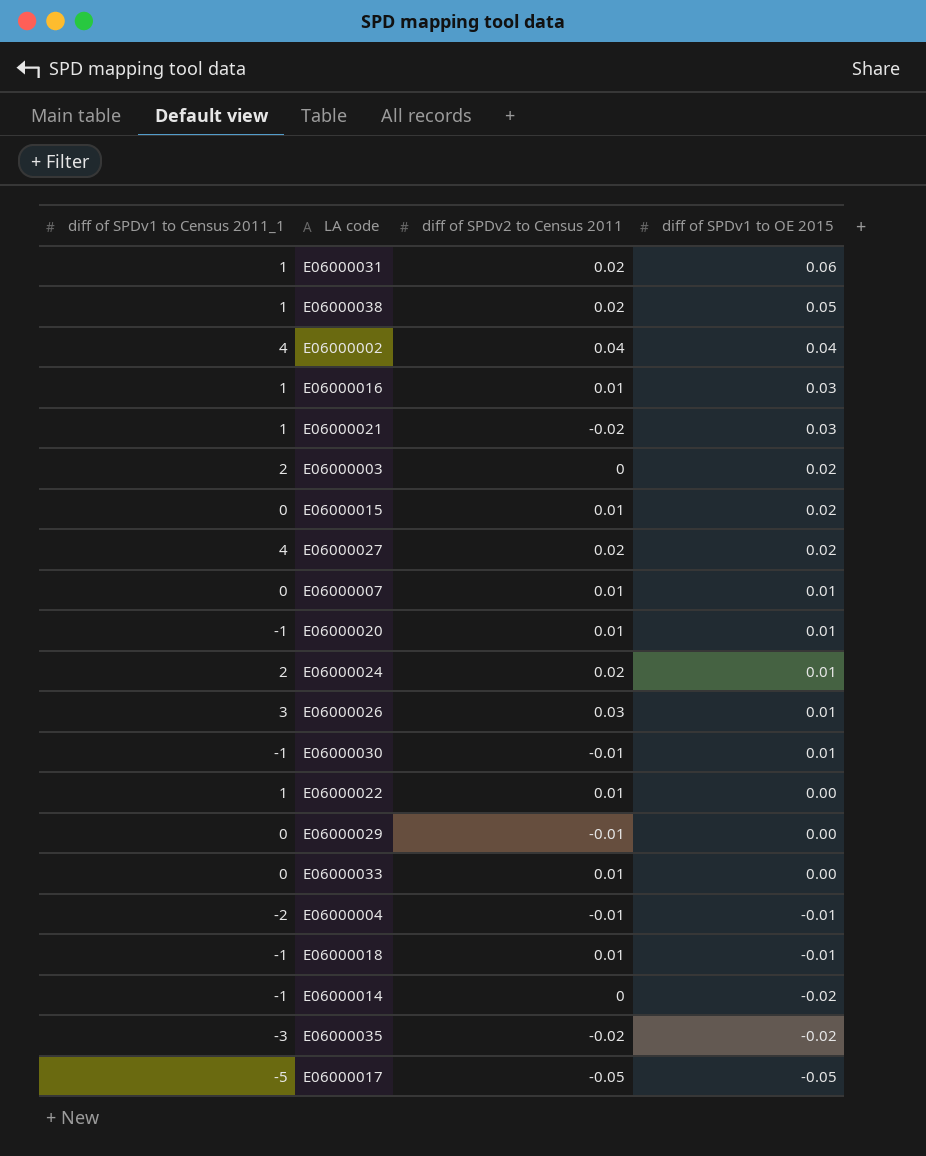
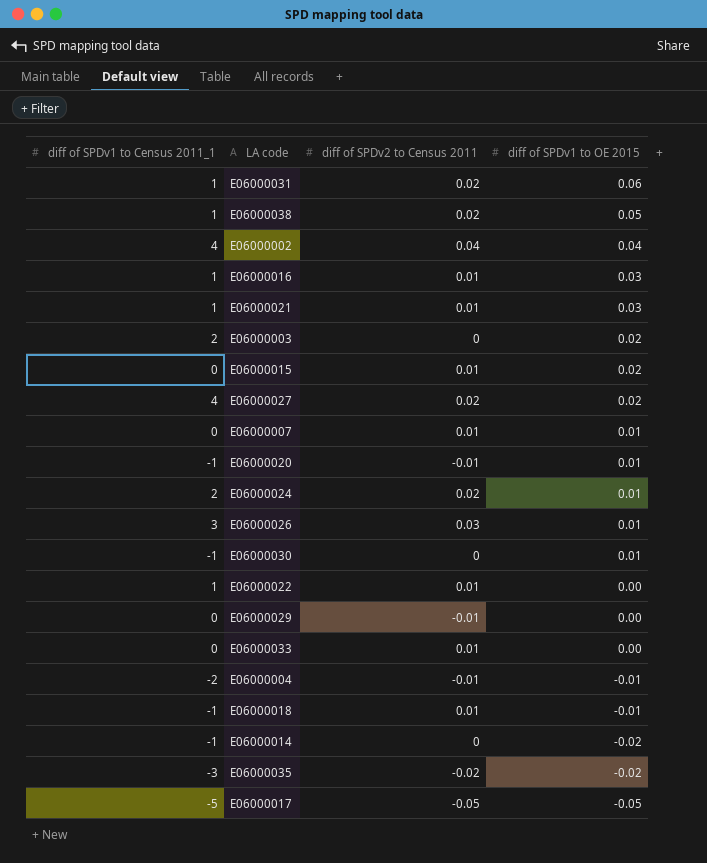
E06000021 | diff of SPDv2 to Census 2011: -0.02 -> 0.01
E06000020 | diff of SPDv2 to Census 2011: 0.01 -> -0.01
E06000030 | diff of SPDv2 to Census 2011: -0.01 -> 0

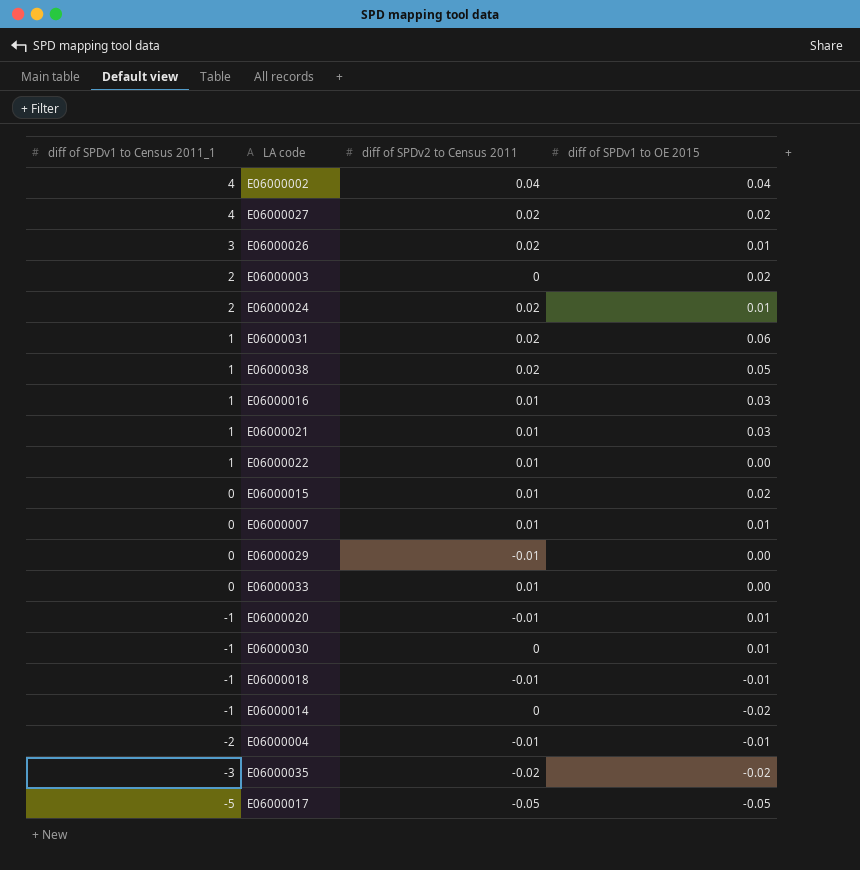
row order: diff of SPDv1 to OE 2015 descending -> diff of SPDv1 to Census 2011_1 descending
E06000026 | diff of SPDv2 to Census 2011: 0.03 -> 0.02
E06000018 | diff of SPDv2 to Census 2011: 0.01 -> -0.01

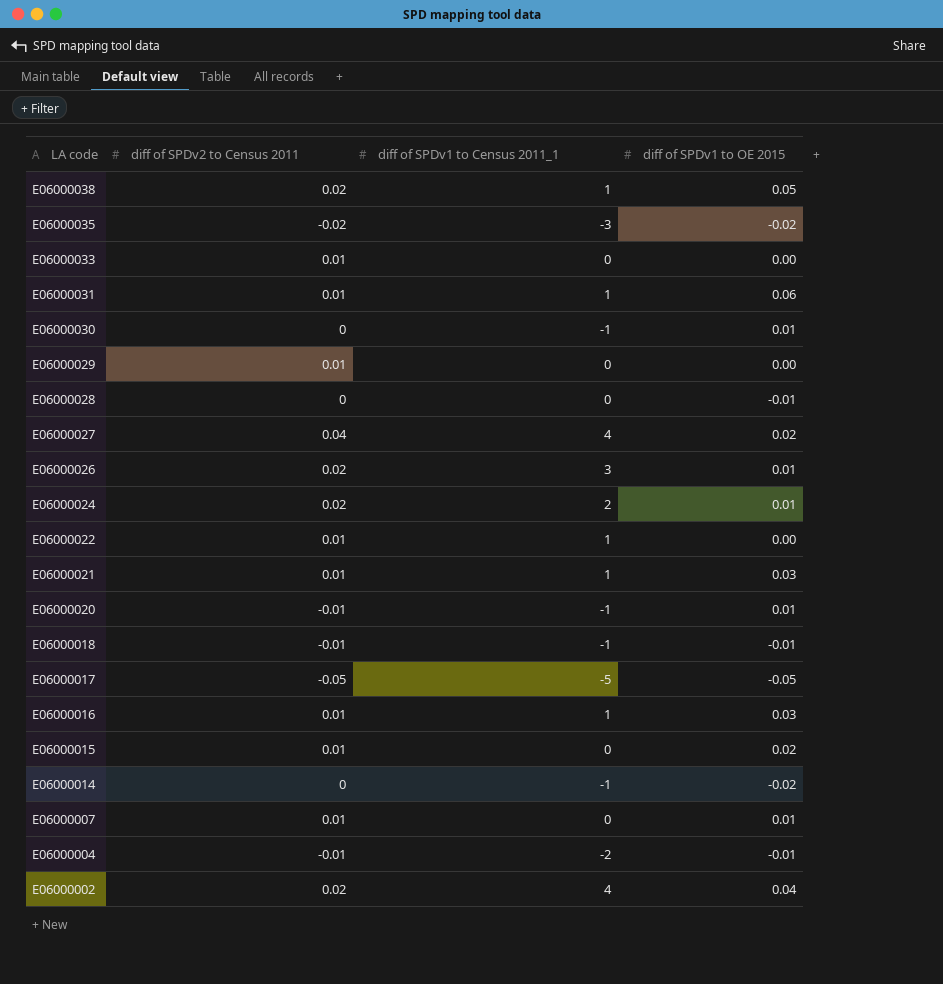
row order: diff of SPDv1 to Census 2011_1 descending -> LA code descending
column diff of SPDv1 to Census 2011_1 | position: 1 -> 3
row E06000003: 2 | 0 | 0.02 -> none
E06000031 | diff of SPDv2 to Census 2011: 0.02 -> 0.01
E06000029 | diff of SPDv2 to Census 2011: -0.01 -> 0.01
row E06000028: none -> 0 | 0 | -0.01
E06000027 | diff of SPDv2 to Census 2011: 0.02 -> 0.04
E06000002 | diff of SPDv2 to Census 2011: 0.04 -> 0.02

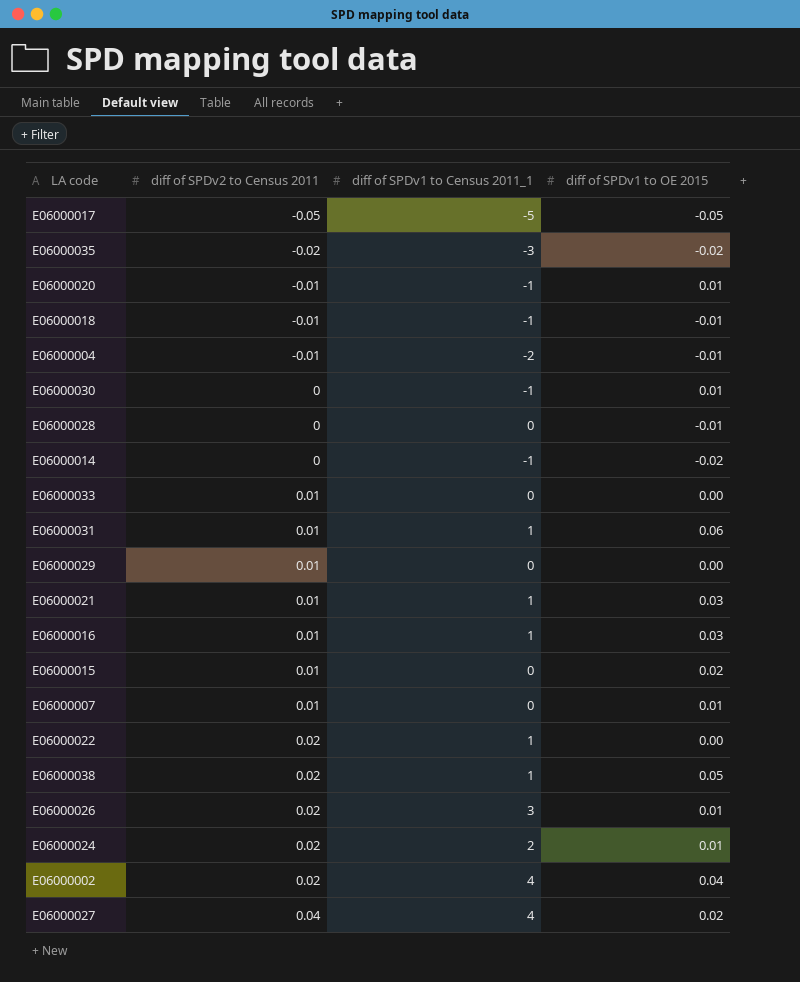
row order: LA code descending -> diff of SPDv2 to Census 2011 ascending
E06000022 | diff of SPDv2 to Census 2011: 0.01 -> 0.02

